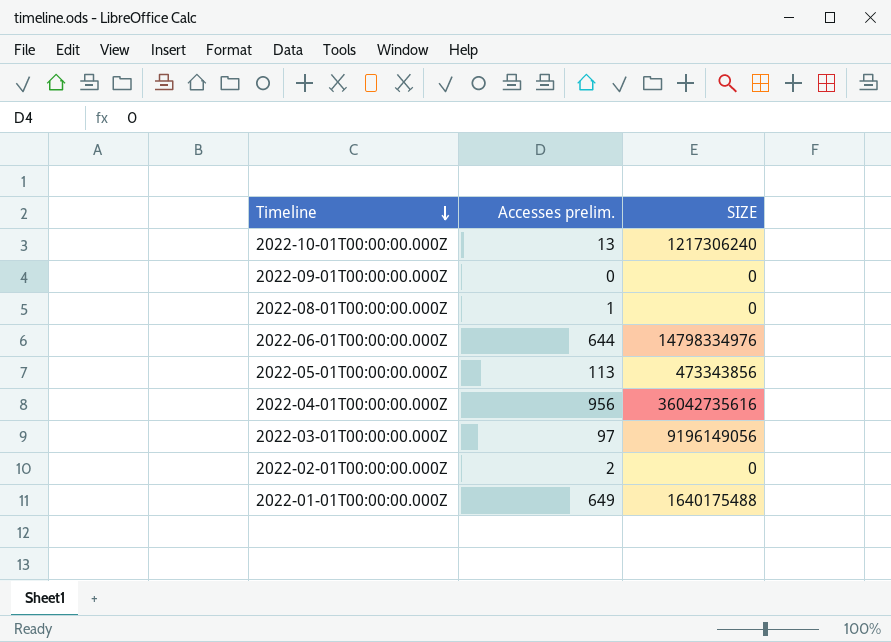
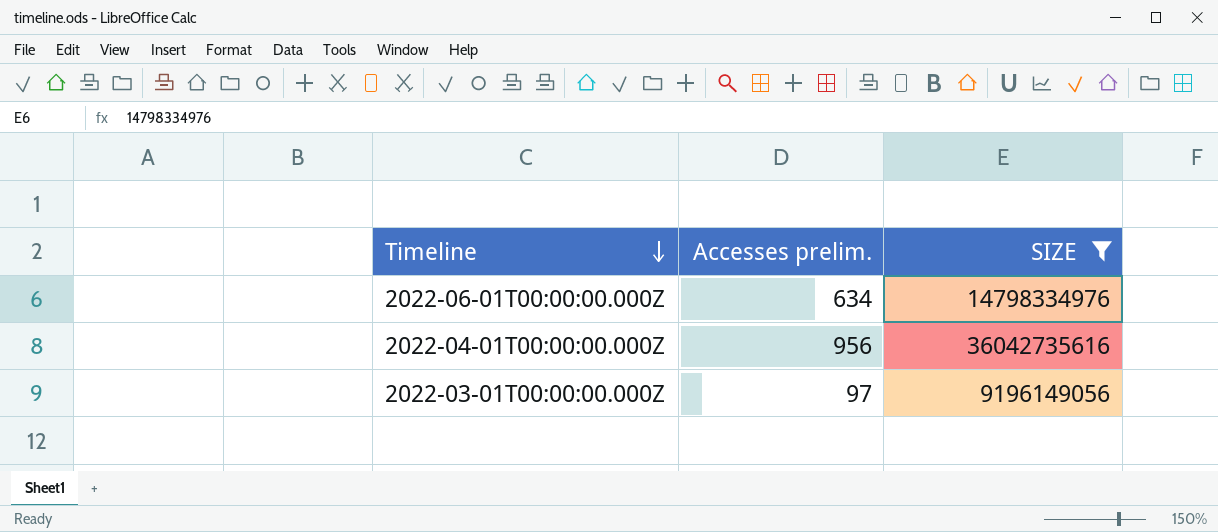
filter: none -> SIZE >= 9196149056
2022-06-01T00:00:00.000Z | Accesses prelim.: 644 -> 634

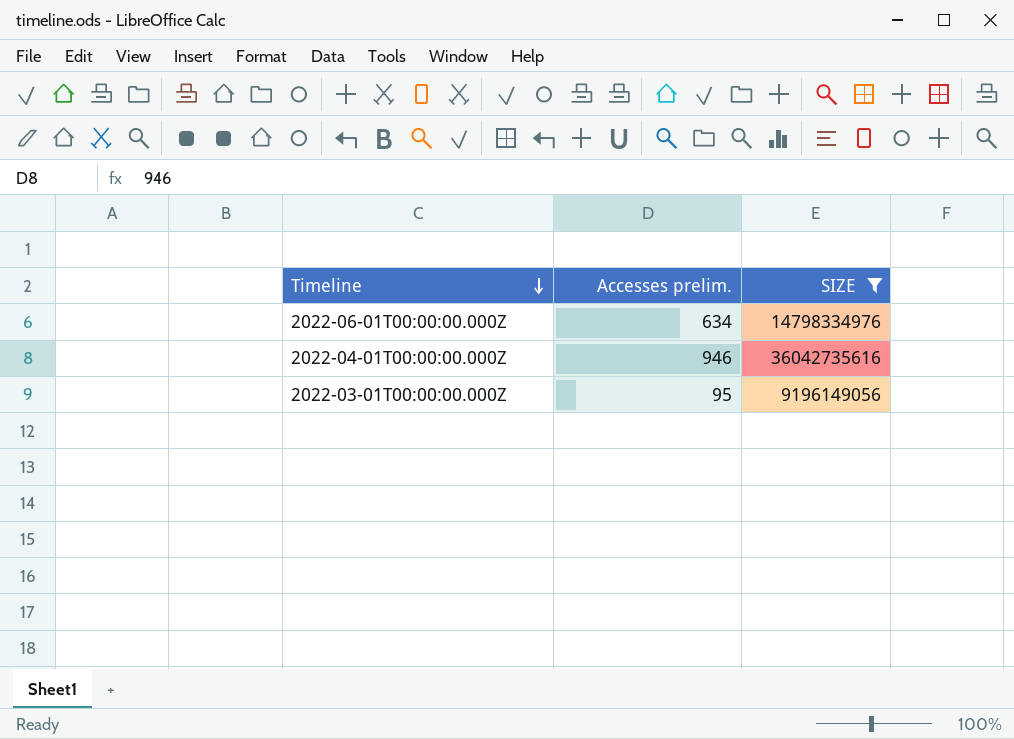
2022-04-01T00:00:00.000Z | Accesses prelim.: 956 -> 946
2022-03-01T00:00:00.000Z | Accesses prelim.: 97 -> 95

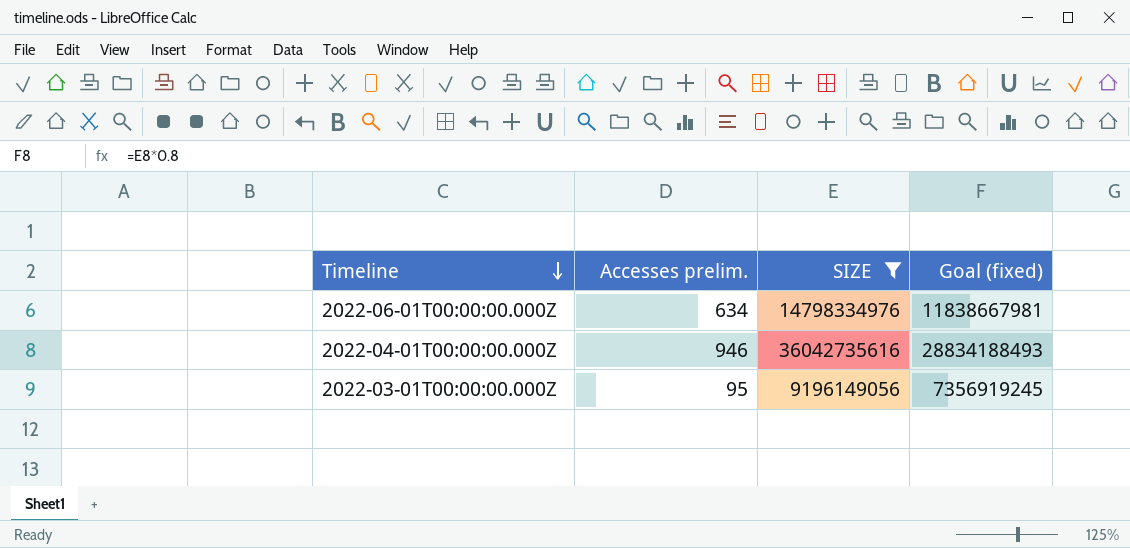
column Goal (fixed) | formula: none -> [SIZE] * 0.8

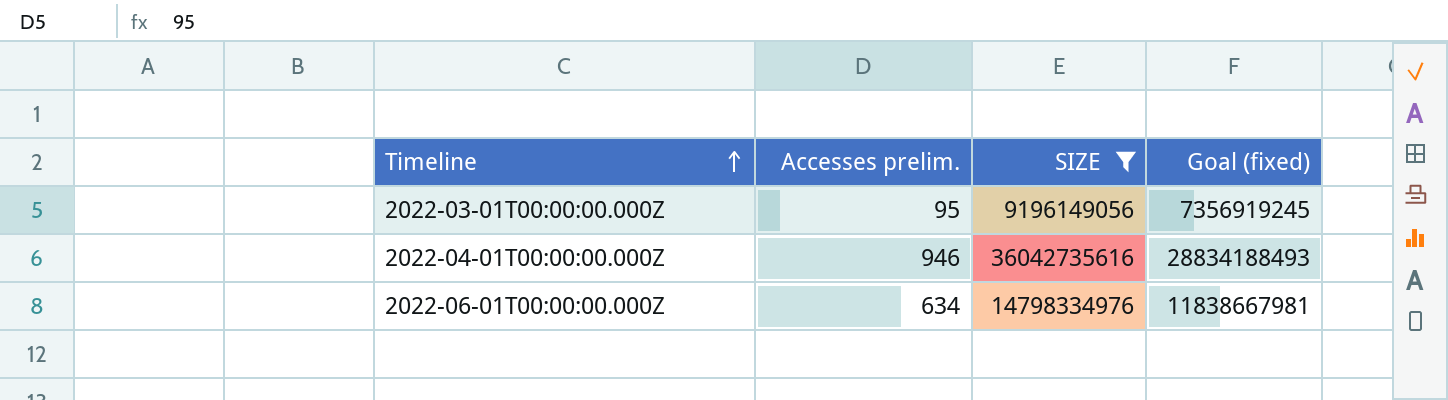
row order: Timeline descending -> Timeline ascending

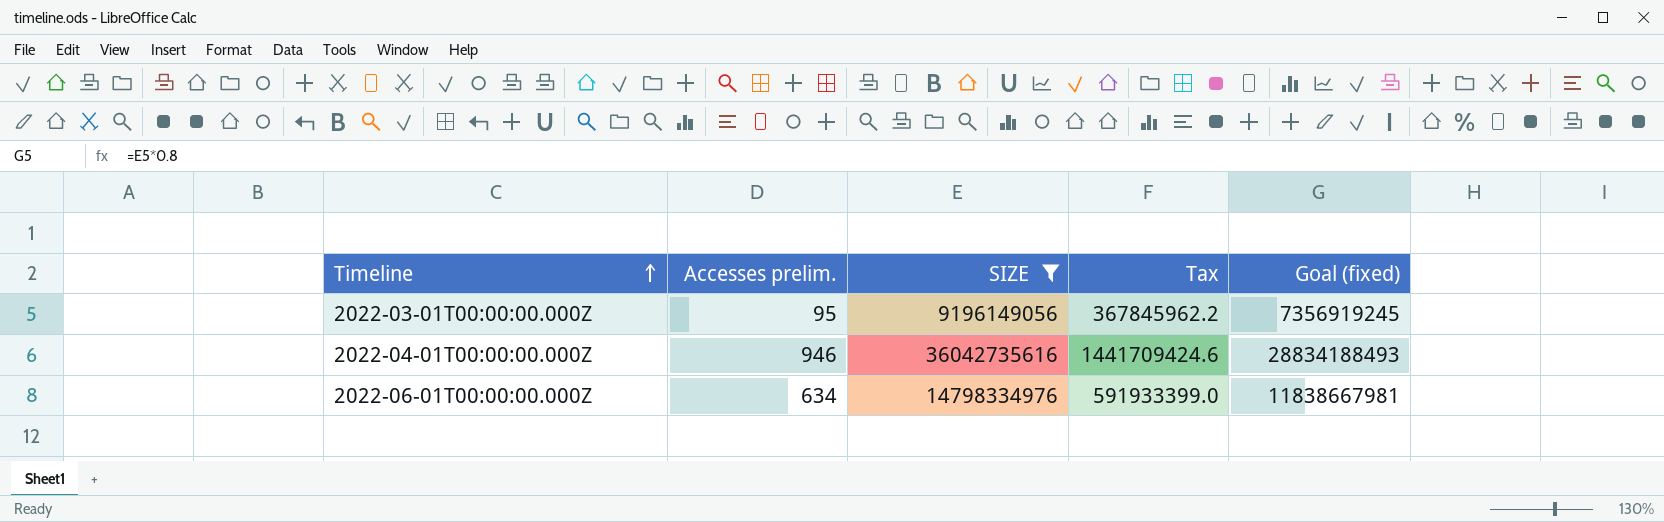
column Tax | formula: none -> [SIZE] * 0.04

